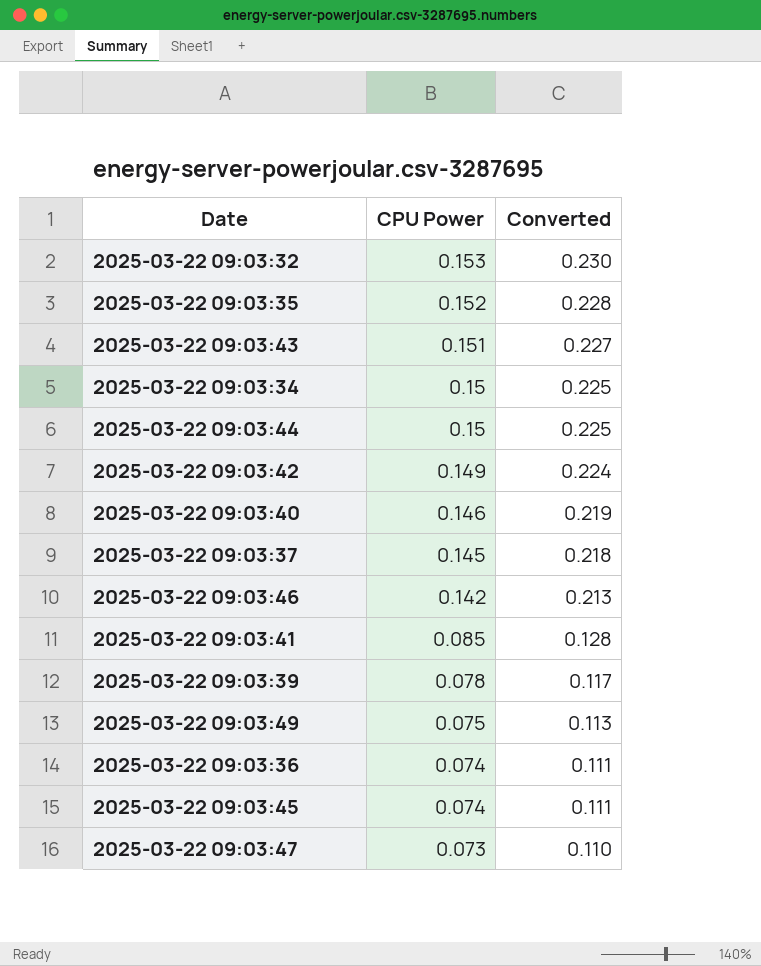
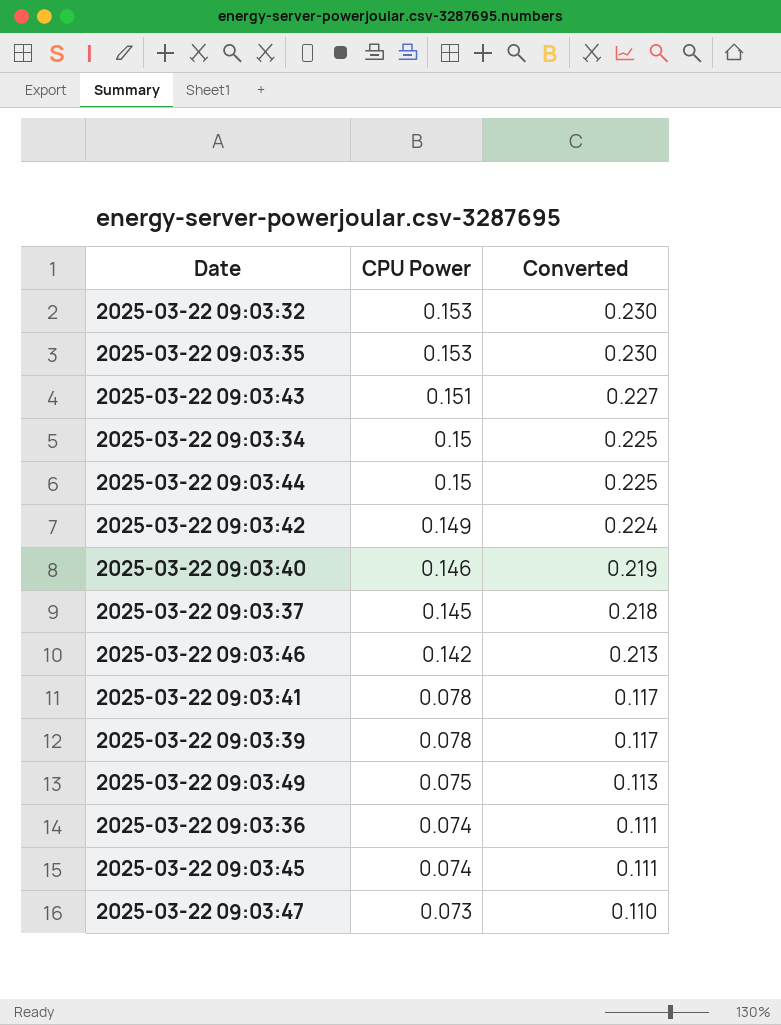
2025-03-22 09:03:35 | CPU Power: 0.152 -> 0.153
2025-03-22 09:03:35 | Converted: 0.228 -> 0.230
2025-03-22 09:03:41 | CPU Power: 0.085 -> 0.078
2025-03-22 09:03:41 | Converted: 0.128 -> 0.117

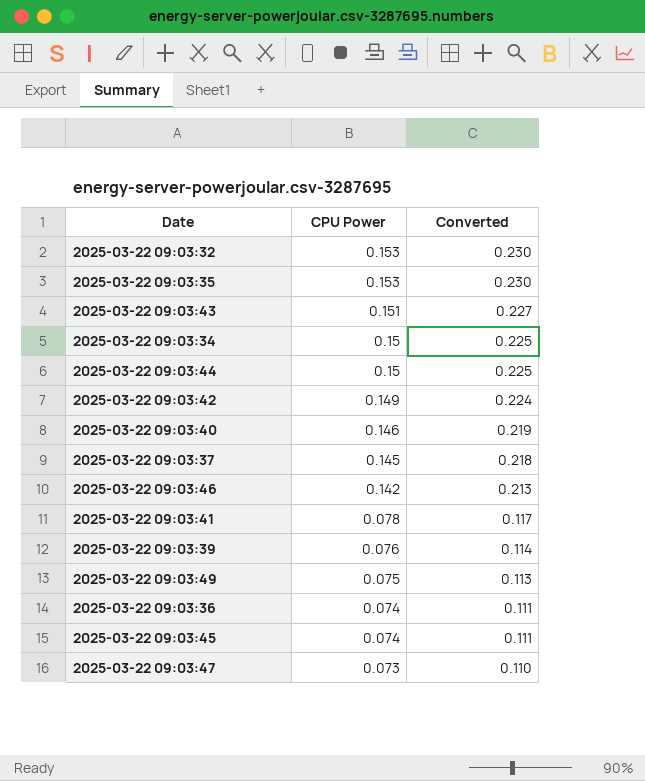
2025-03-22 09:03:39 | CPU Power: 0.078 -> 0.076
2025-03-22 09:03:39 | Converted: 0.117 -> 0.114

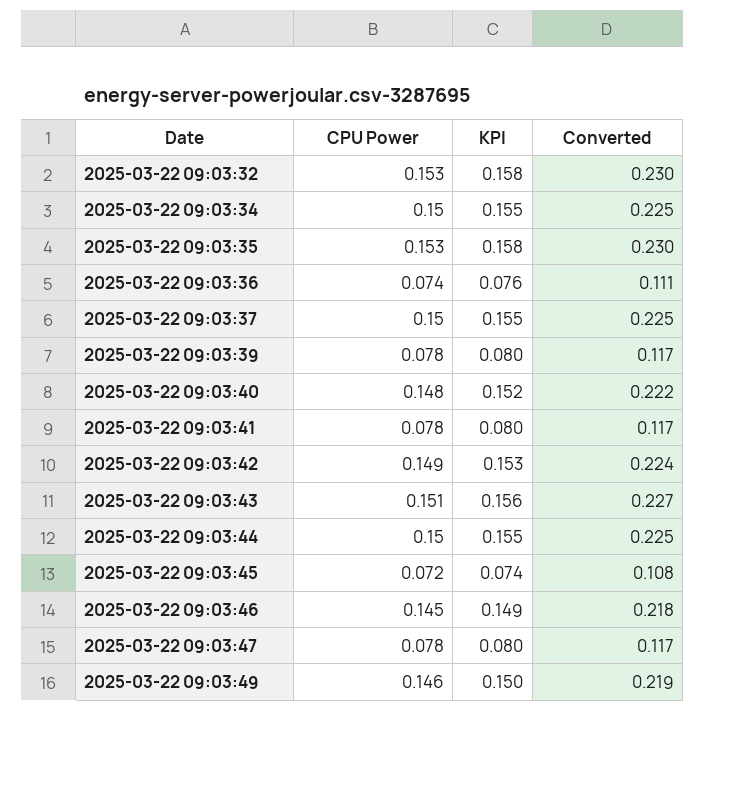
row order: CPU Power descending -> Date ascending
column KPI | formula: none -> [CPU Power] * 1.03
2025-03-22 09:03:37 | CPU Power: 0.145 -> 0.15
2025-03-22 09:03:37 | Converted: 0.218 -> 0.225
2025-03-22 09:03:39 | CPU Power: 0.076 -> 0.078
2025-03-22 09:03:39 | Converted: 0.114 -> 0.117
2025-03-22 09:03:40 | CPU Power: 0.146 -> 0.148
2025-03-22 09:03:40 | Converted: 0.219 -> 0.222
2025-03-22 09:03:45 | CPU Power: 0.074 -> 0.072
2025-03-22 09:03:45 | Converted: 0.111 -> 0.108
2025-03-22 09:03:46 | CPU Power: 0.142 -> 0.145
2025-03-22 09:03:46 | Converted: 0.213 -> 0.218
2025-03-22 09:03:47 | CPU Power: 0.073 -> 0.078
2025-03-22 09:03:47 | Converted: 0.110 -> 0.117
2025-03-22 09:03:49 | CPU Power: 0.075 -> 0.146
2025-03-22 09:03:49 | Converted: 0.113 -> 0.219

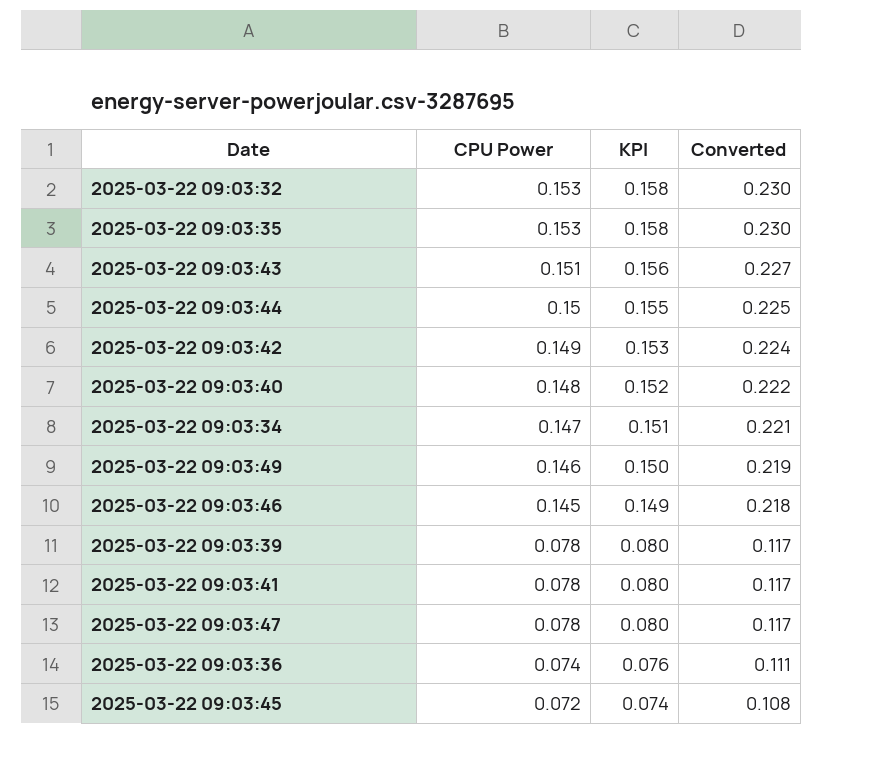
row order: Date ascending -> CPU Power descending
row 2025-03-22 09:03:37: 0.15 | 0.155 | 0.225 -> none
2025-03-22 09:03:34 | CPU Power: 0.15 -> 0.147
2025-03-22 09:03:34 | KPI: 0.155 -> 0.151
2025-03-22 09:03:34 | Converted: 0.225 -> 0.221

